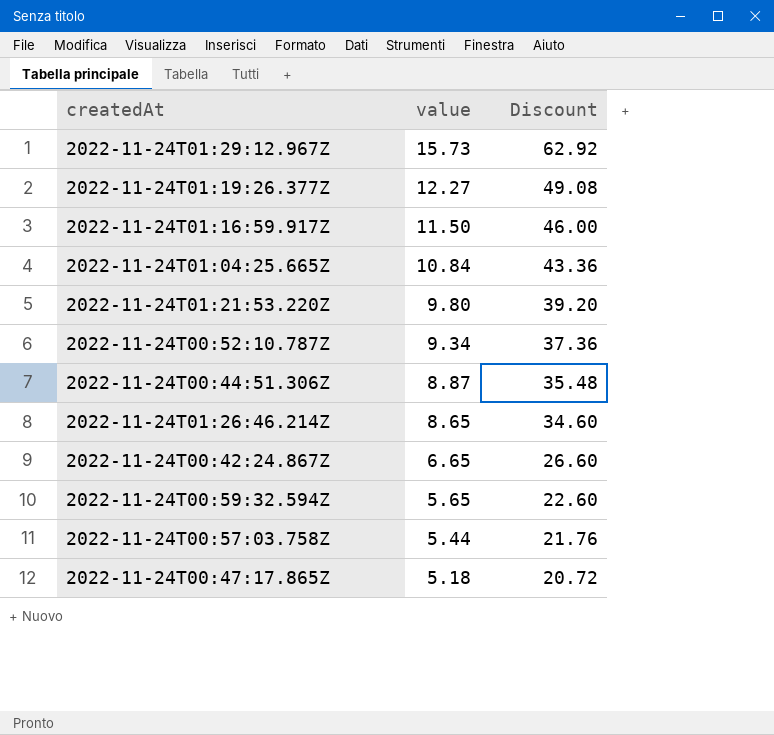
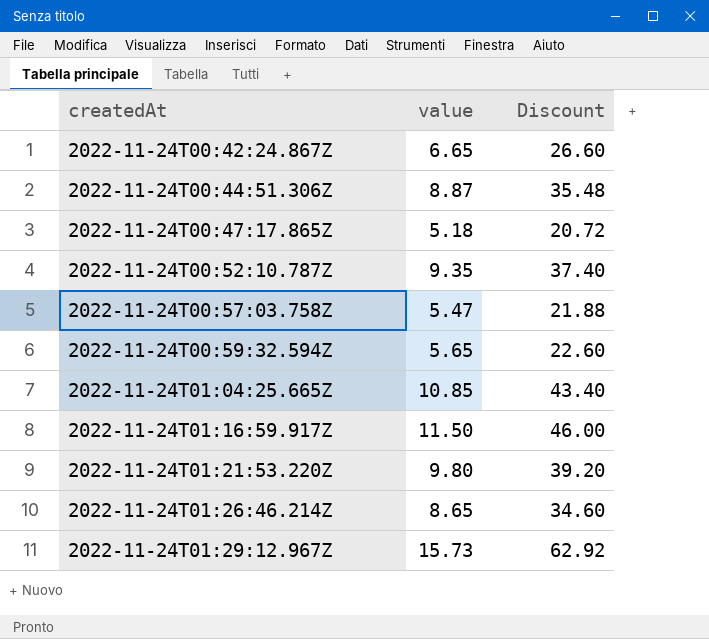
row order: value descending -> createdAt ascending
row 2022-11-24T01:19:26.377Z: 12.27 | 49.08 -> none
2022-11-24T00:52:10.787Z | value: 9.34 -> 9.35
2022-11-24T00:52:10.787Z | Discount: 37.36 -> 37.40
2022-11-24T00:57:03.758Z | value: 5.44 -> 5.47
2022-11-24T00:57:03.758Z | Discount: 21.76 -> 21.88
2022-11-24T01:04:25.665Z | value: 10.84 -> 10.85
2022-11-24T01:04:25.665Z | Discount: 43.36 -> 43.40

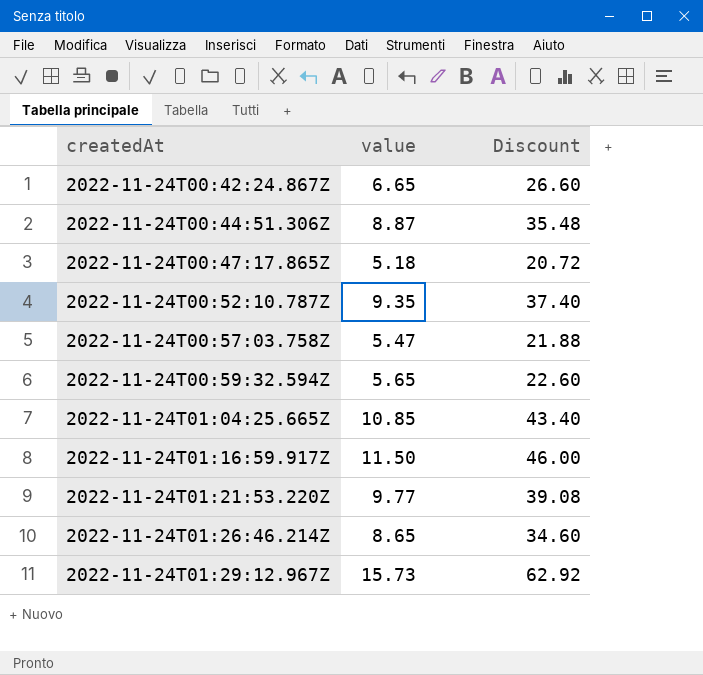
2022-11-24T01:21:53.220Z | value: 9.80 -> 9.77
2022-11-24T01:21:53.220Z | Discount: 39.20 -> 39.08

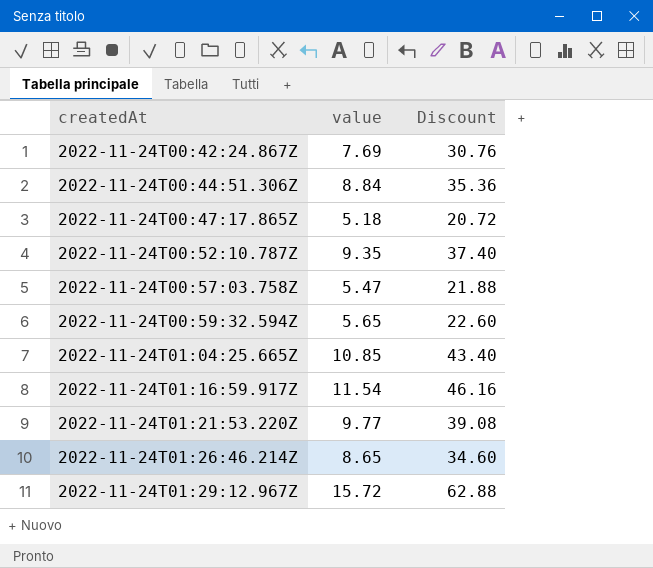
2022-11-24T00:42:24.867Z | value: 6.65 -> 7.69
2022-11-24T00:42:24.867Z | Discount: 26.60 -> 30.76
2022-11-24T00:44:51.306Z | value: 8.87 -> 8.84
2022-11-24T00:44:51.306Z | Discount: 35.48 -> 35.36
2022-11-24T01:16:59.917Z | value: 11.50 -> 11.54
2022-11-24T01:16:59.917Z | Discount: 46.00 -> 46.16
2022-11-24T01:29:12.967Z | value: 15.73 -> 15.72
2022-11-24T01:29:12.967Z | Discount: 62.92 -> 62.88

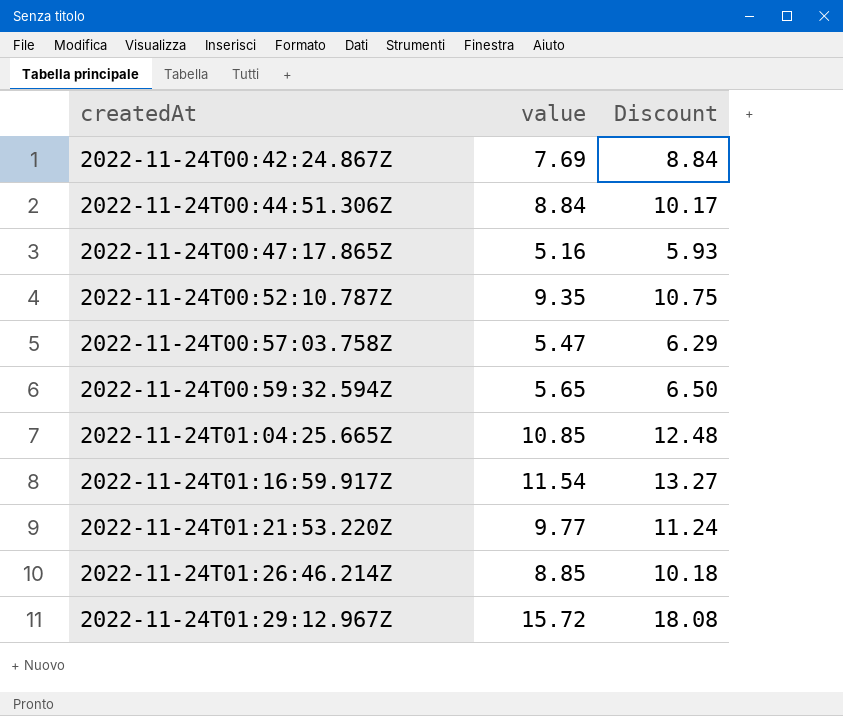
column Discount | formula: [value] * 4 -> [value] * 1.15
2022-11-24T00:47:17.865Z | value: 5.18 -> 5.16
2022-11-24T01:26:46.214Z | value: 8.65 -> 8.85

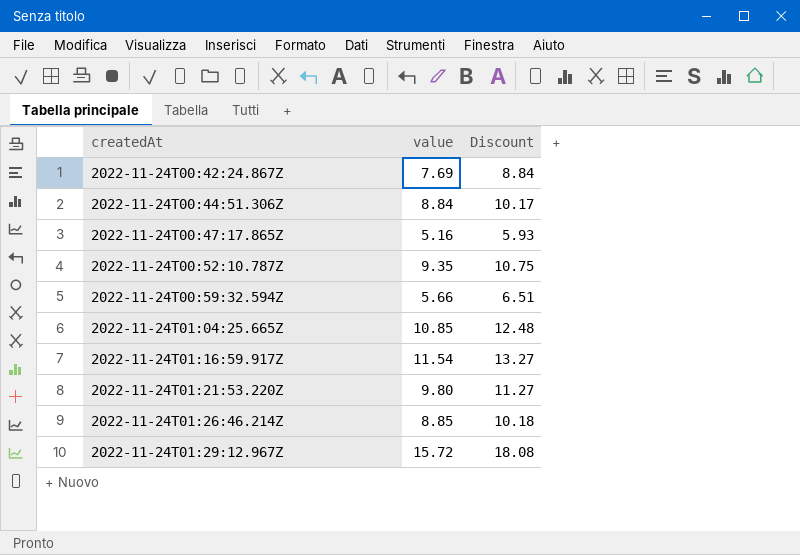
row 2022-11-24T00:57:03.758Z: 5.47 | 6.29 -> none
2022-11-24T00:59:32.594Z | value: 5.65 -> 5.66
2022-11-24T00:59:32.594Z | Discount: 6.50 -> 6.51
2022-11-24T01:21:53.220Z | value: 9.77 -> 9.80
2022-11-24T01:21:53.220Z | Discount: 11.24 -> 11.27

